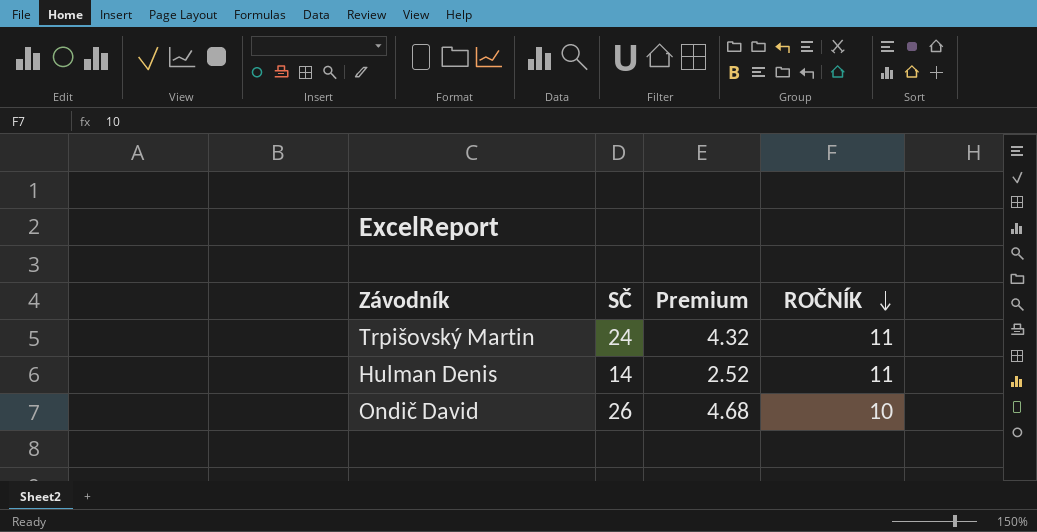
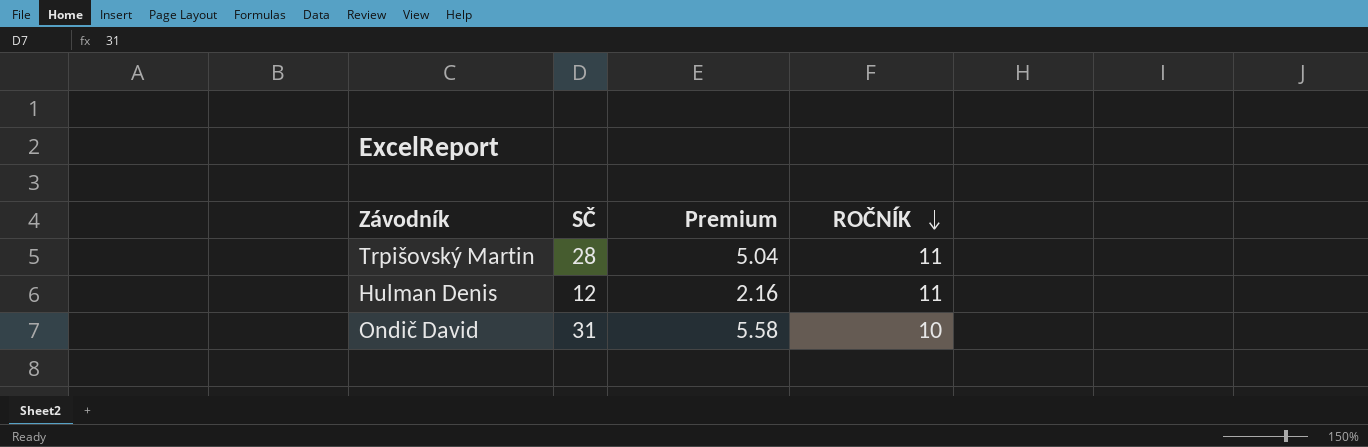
Trpišovský Martin | SČ: 24 -> 28
Trpišovský Martin | Premium: 4.32 -> 5.04
Hulman Denis | SČ: 14 -> 12
Hulman Denis | Premium: 2.52 -> 2.16
Ondič David | SČ: 26 -> 31
Ondič David | Premium: 4.68 -> 5.58

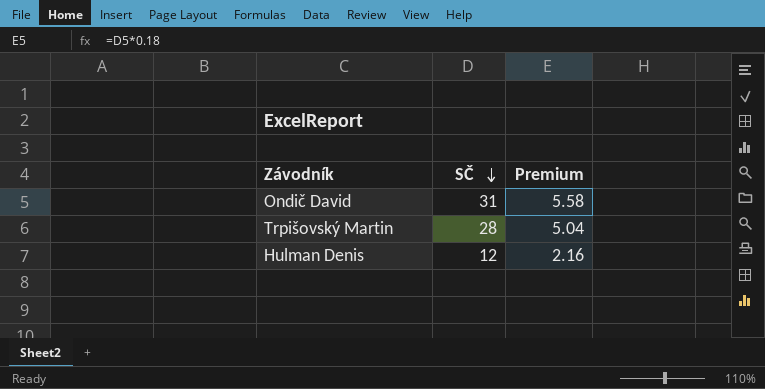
row order: ROČNÍK descending -> SČ descending
column ROČNÍK | position: 4 -> none

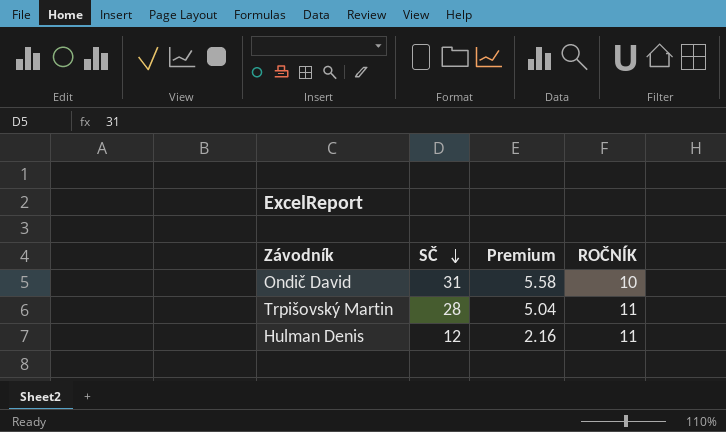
column ROČNÍK | position: none -> 4

